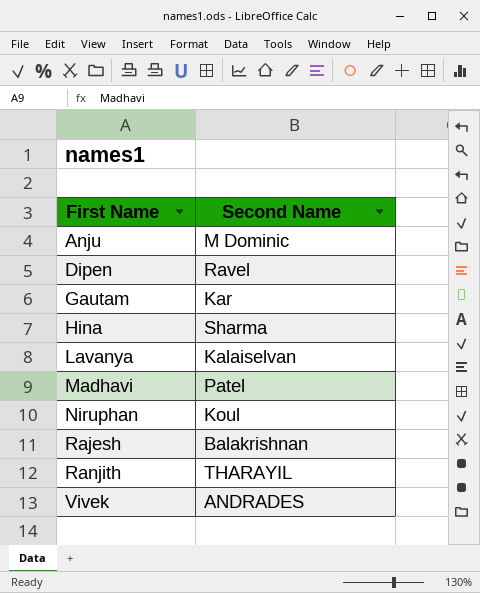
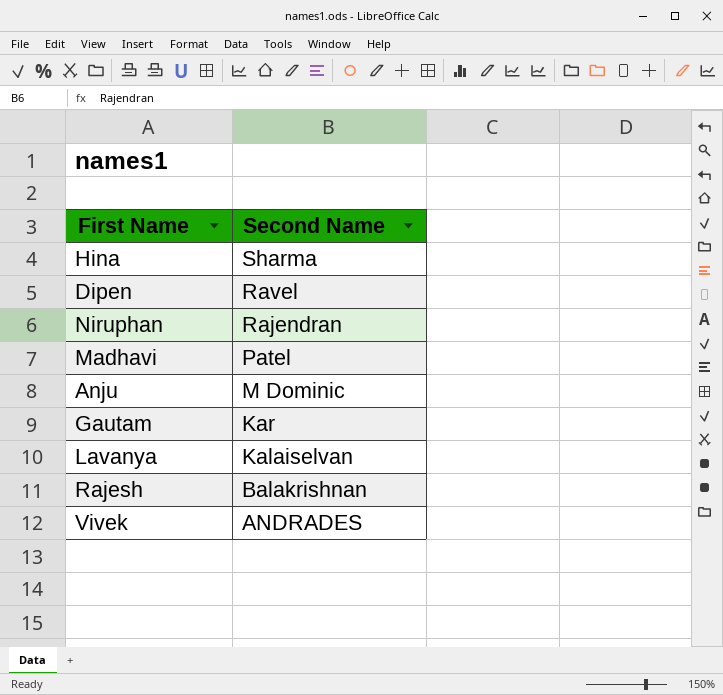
row order: First Name ascending -> Second Name descending
row Ranjith: THARAYIL -> none
Niruphan | Second Name: Koul -> Rajendran

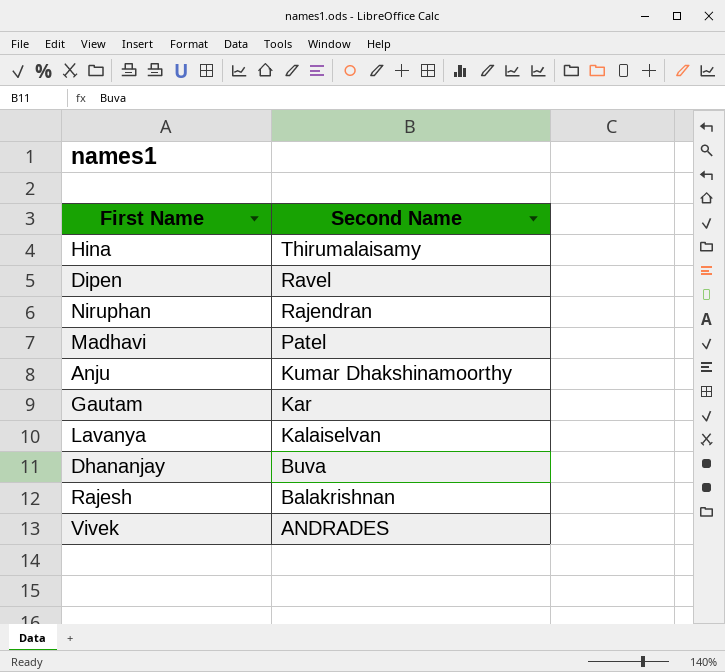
Hina | Second Name: Sharma -> Thirumalaisamy
Anju | Second Name: M Dominic -> Kumar Dhakshinamoorthy
row Dhananjay: none -> Buva

